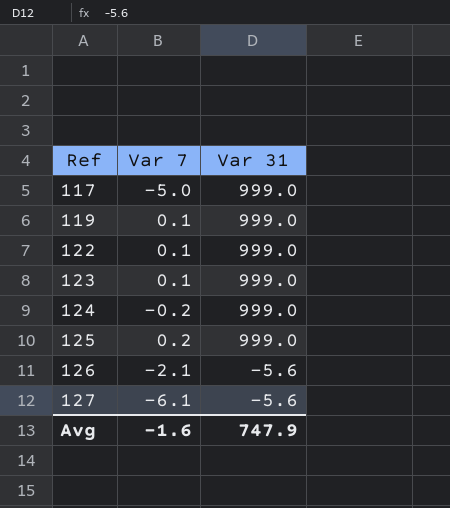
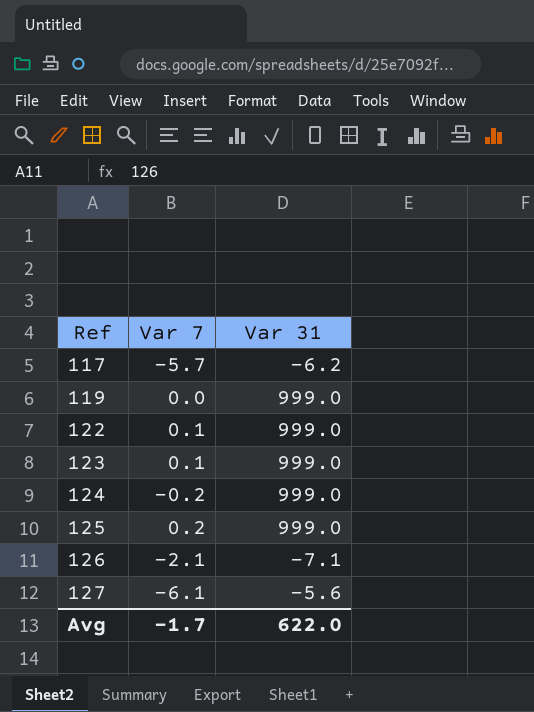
117 | Var 7: -5.0 -> -5.7
117 | Var 31: 999.0 -> -6.2
119 | Var 7: 0.1 -> 0.0
126 | Var 31: -5.6 -> -7.1
Avg | Var 7: -1.6 -> -1.7
Avg | Var 31: 747.9 -> 622.0

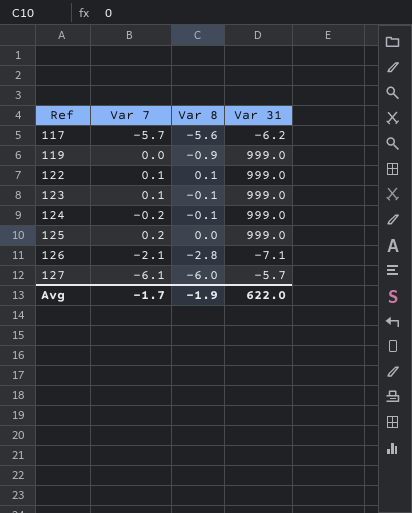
column Var 8 | position: none -> 3
127 | Var 31: -5.6 -> -5.7

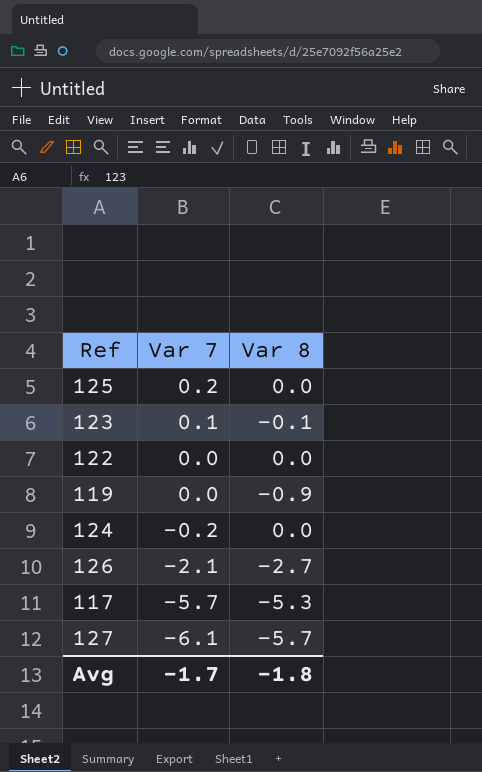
row order: Ref ascending -> Var 7 descending
column Var 31 | position: 4 -> none
122 | Var 7: 0.1 -> 0.0
122 | Var 8: 0.1 -> 0.0
124 | Var 8: -0.1 -> 0.0
126 | Var 8: -2.8 -> -2.7
117 | Var 8: -5.6 -> -5.3
127 | Var 8: -6.0 -> -5.7
Avg | Var 8: -1.9 -> -1.8

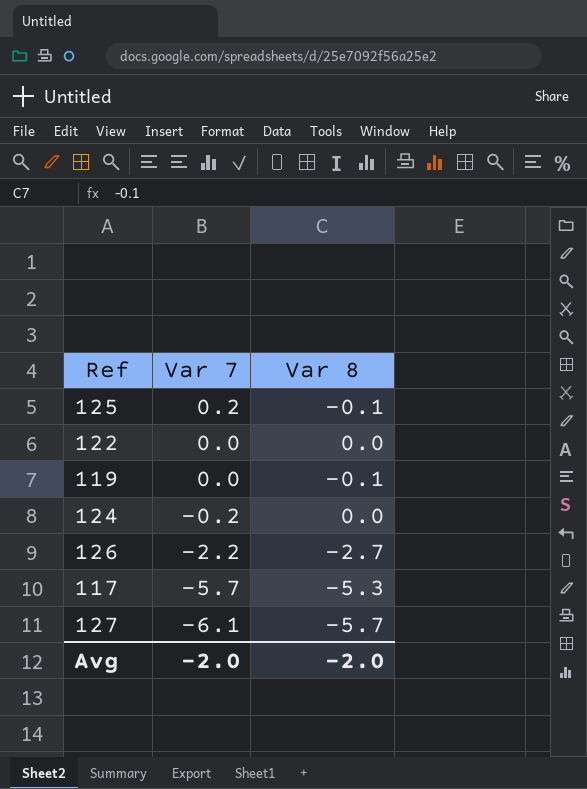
row 123: 0.1 | -0.1 -> none
125 | Var 8: 0.0 -> -0.1
119 | Var 8: -0.9 -> -0.1
126 | Var 7: -2.1 -> -2.2
Avg | Var 7: -1.7 -> -2.0
Avg | Var 8: -1.8 -> -2.0

